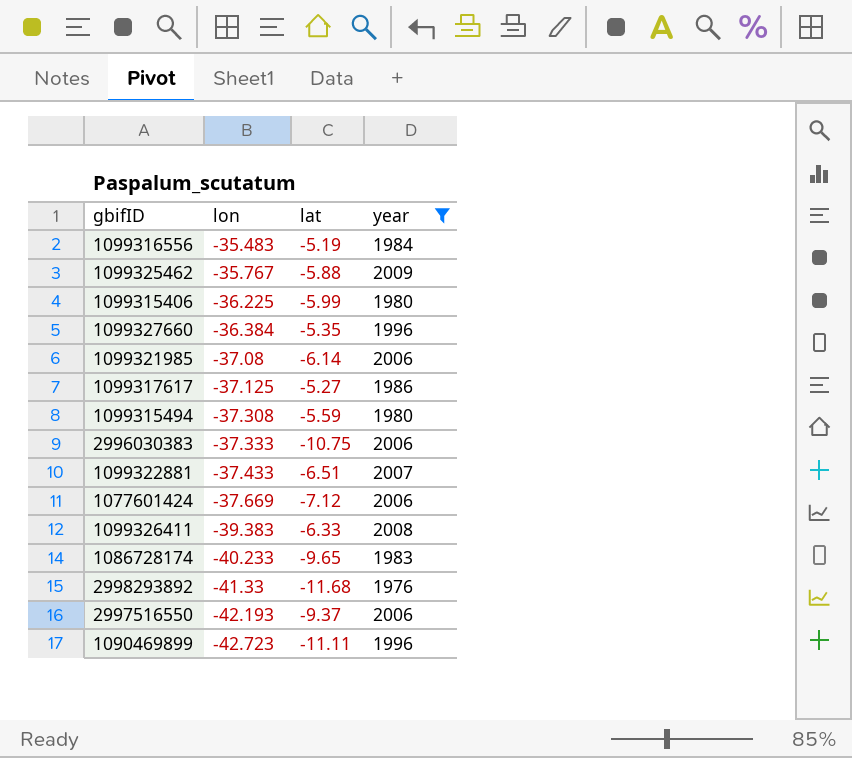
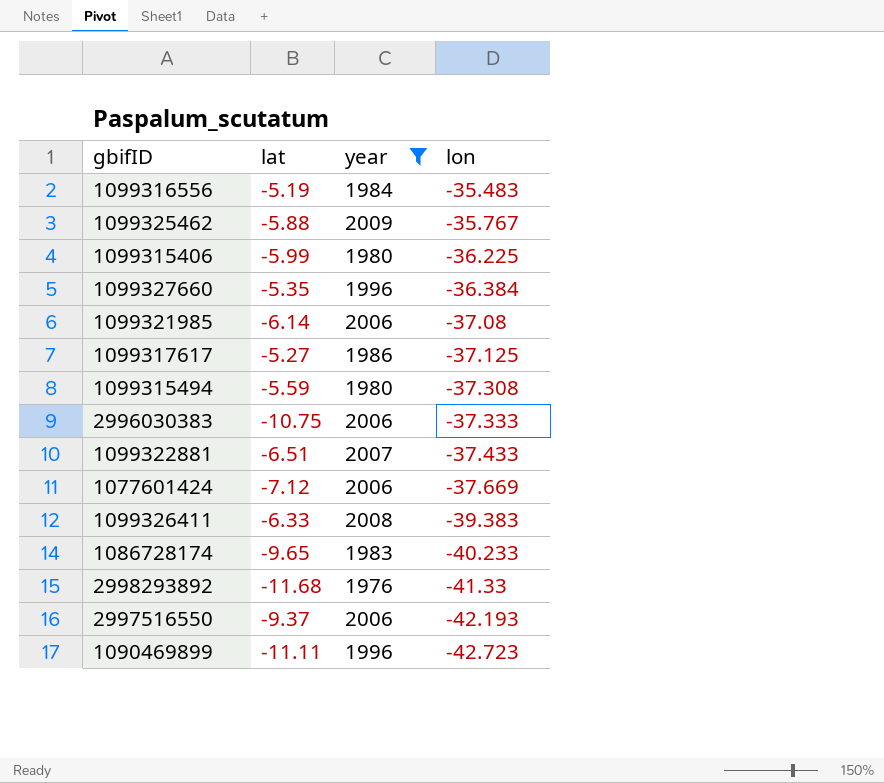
column lon | position: 2 -> 4

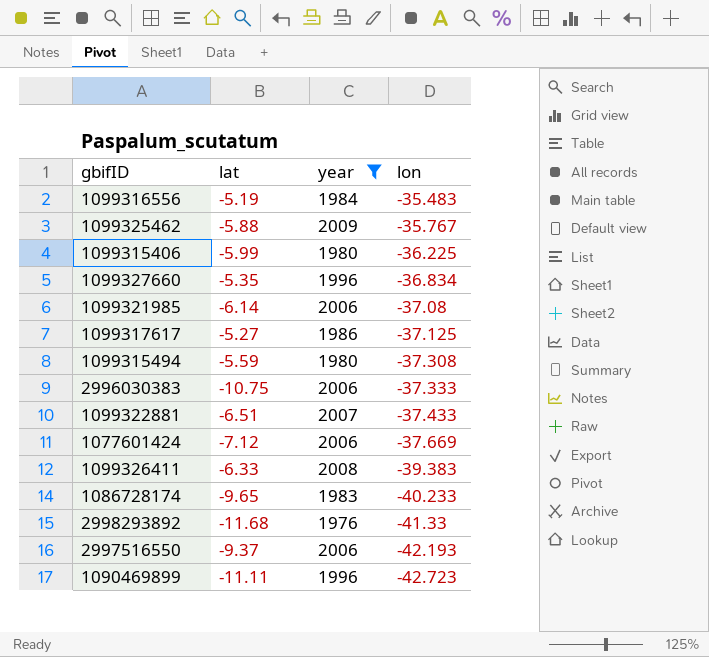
1099327660 | lon: -36.384 -> -36.834

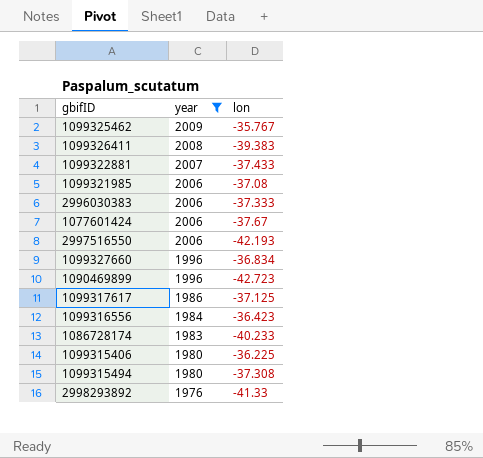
row order: lon descending -> year descending
column lat | position: 2 -> none
1077601424 | lon: -37.669 -> -37.67
1099316556 | lon: -35.483 -> -36.423

